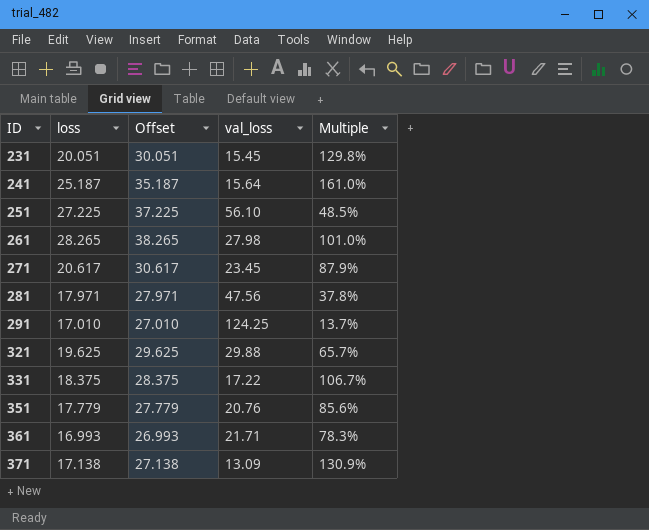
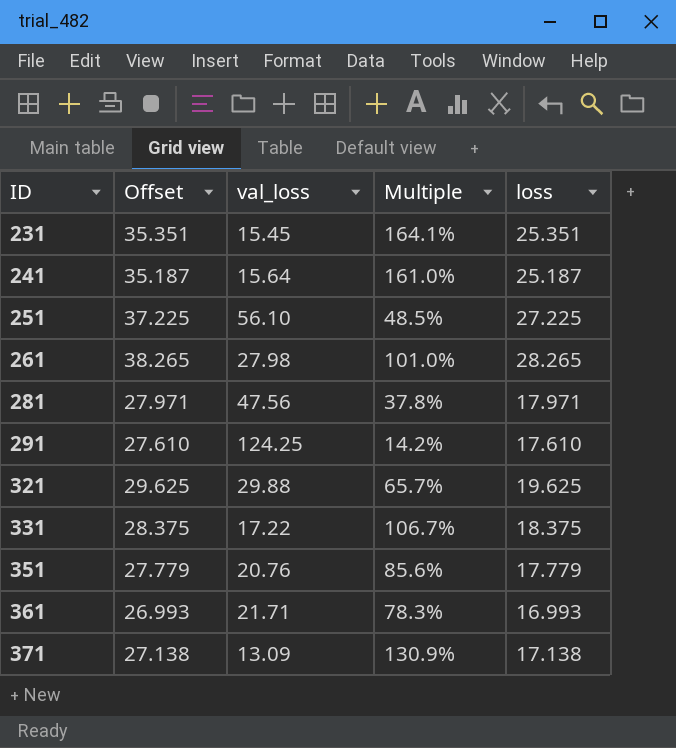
column loss | position: 2 -> 5
row 271: 20.617 | 30.617 | 23.45 | 87.9% -> none
231 | Offset: 30.051 -> 35.351
231 | Multiple: 129.8% -> 164.1%
231 | loss: 20.051 -> 25.351
291 | Offset: 27.010 -> 27.610
291 | Multiple: 13.7% -> 14.2%
291 | loss: 17.010 -> 17.610

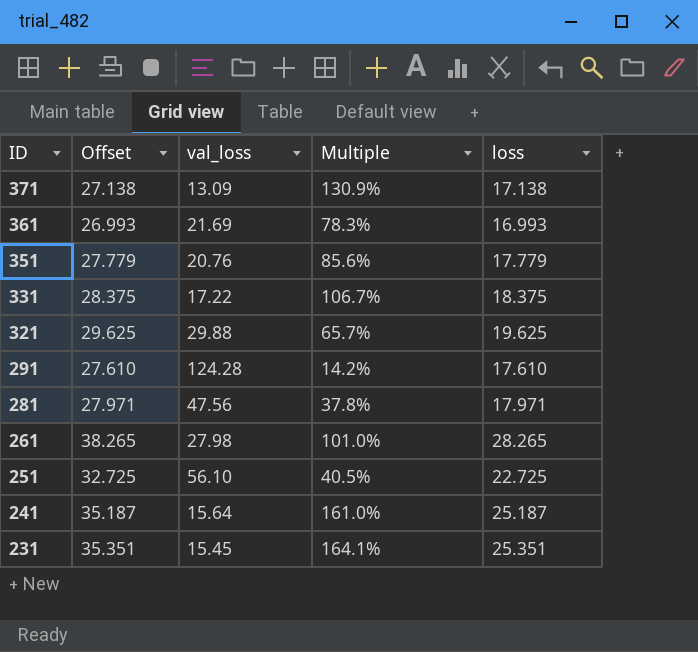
row order: ID ascending -> ID descending
361 | val_loss: 21.71 -> 21.69
291 | val_loss: 124.25 -> 124.28
251 | Offset: 37.225 -> 32.725
251 | Multiple: 48.5% -> 40.5%
251 | loss: 27.225 -> 22.725

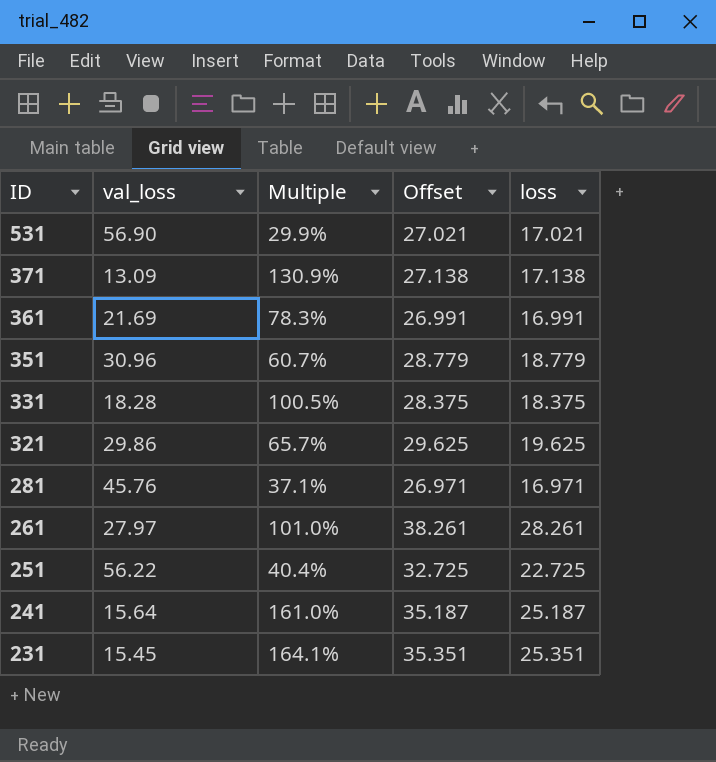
column Offset | position: 2 -> 4
row 291: 27.610 | 124.28 | 14.2% | 17.610 -> none
row 531: none -> 56.90 | 29.9% | 27.021 | 17.021
361 | Offset: 26.993 -> 26.991
361 | loss: 16.993 -> 16.991
351 | val_loss: 20.76 -> 30.96
351 | Multiple: 85.6% -> 60.7%
351 | Offset: 27.779 -> 28.779
351 | loss: 17.779 -> 18.779
331 | val_loss: 17.22 -> 18.28
331 | Multiple: 106.7% -> 100.5%
321 | val_loss: 29.88 -> 29.86
281 | val_loss: 47.56 -> 45.76
281 | Multiple: 37.8% -> 37.1%
281 | Offset: 27.971 -> 26.971
281 | loss: 17.971 -> 16.971
261 | val_loss: 27.98 -> 27.97
261 | Offset: 38.265 -> 38.261
261 | loss: 28.265 -> 28.261
251 | val_loss: 56.10 -> 56.22
251 | Multiple: 40.5% -> 40.4%

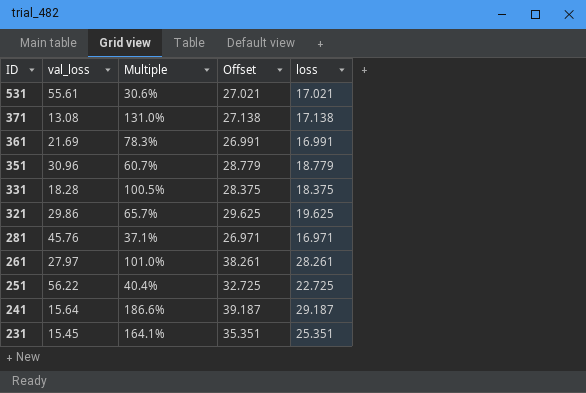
531 | val_loss: 56.90 -> 55.61
531 | Multiple: 29.9% -> 30.6%
371 | val_loss: 13.09 -> 13.08
371 | Multiple: 130.9% -> 131.0%
241 | Multiple: 161.0% -> 186.6%
241 | Offset: 35.187 -> 39.187
241 | loss: 25.187 -> 29.187

